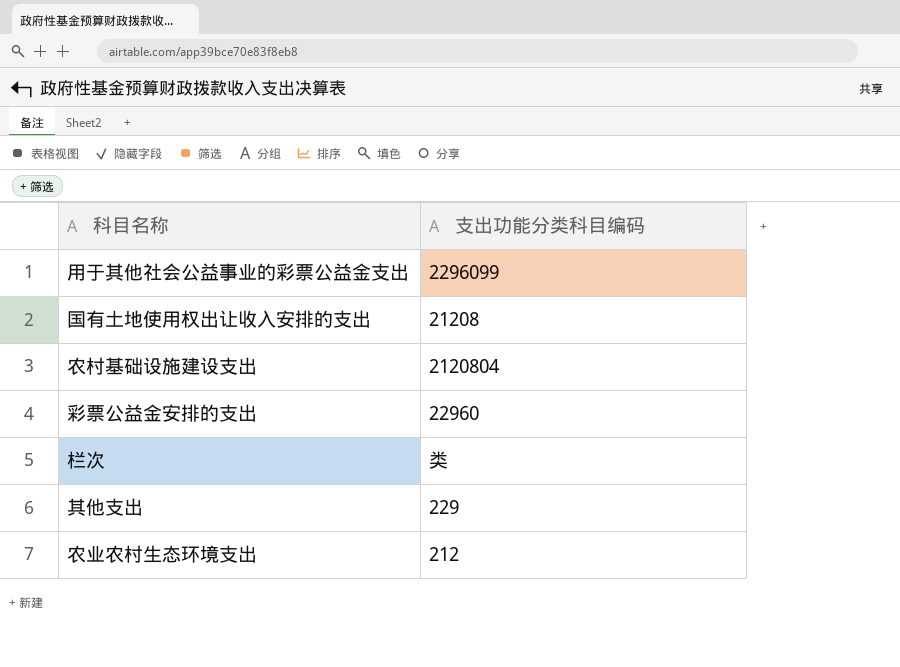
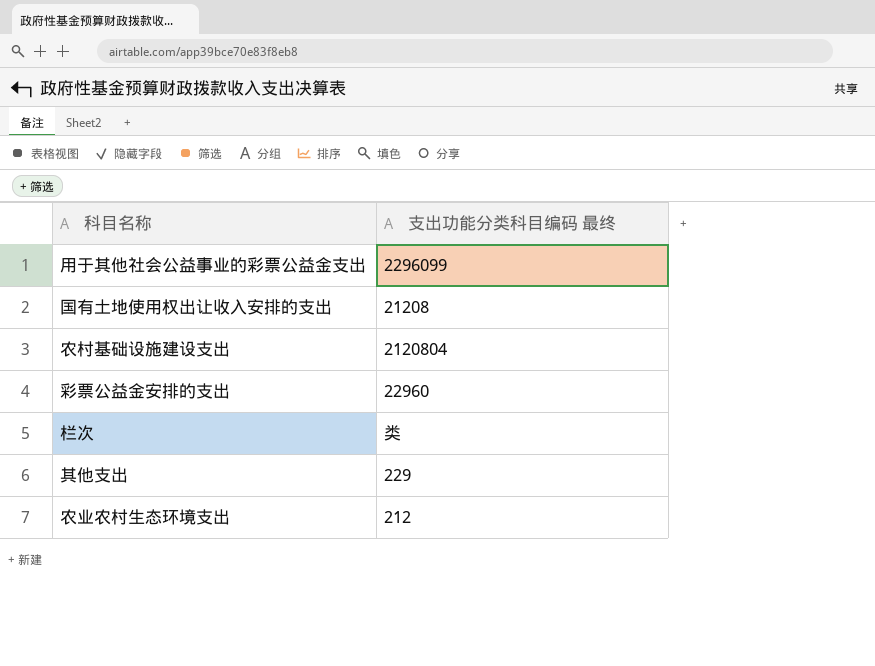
column name: 支出功能分类科目编码 -> 支出功能分类科目编码 最终

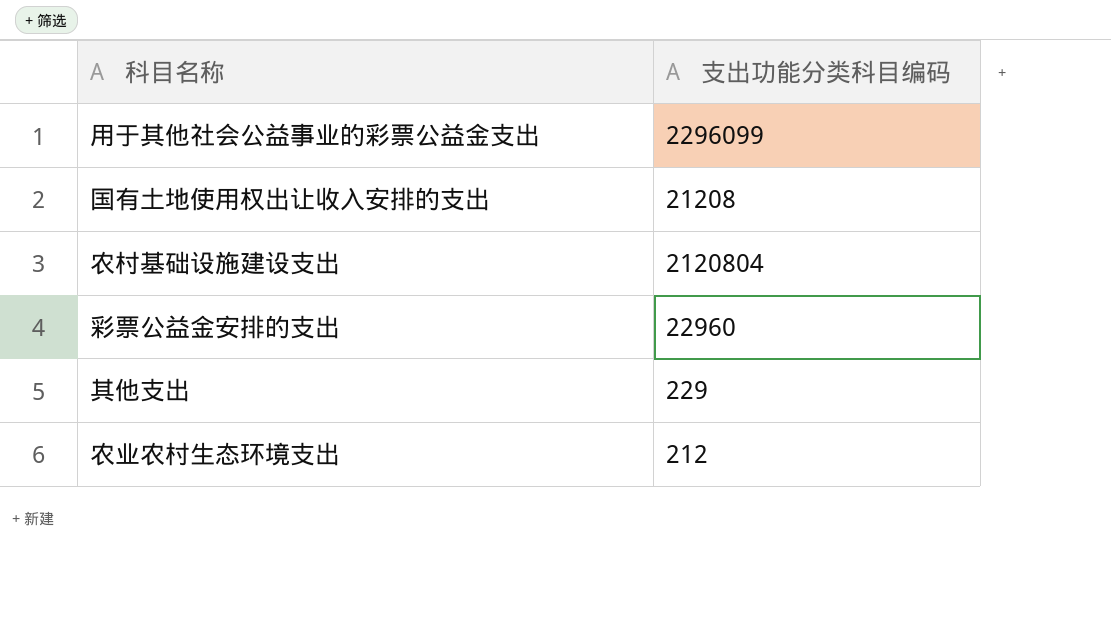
column name: 支出功能分类科目编码 最终 -> 支出功能分类科目编码
row 栏次: 类 -> none

